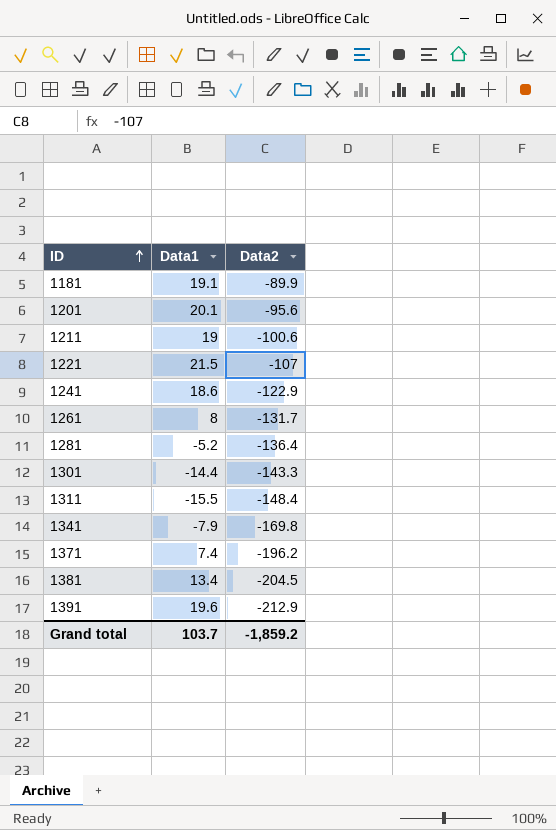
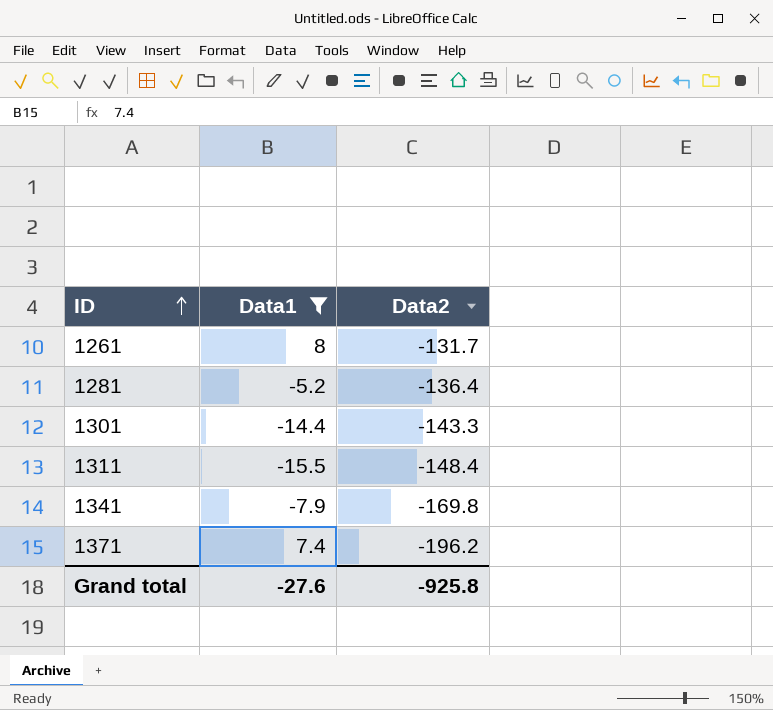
filter: none -> Data1 <= 8
Grand total | Data1: 103.7 -> -27.6
Grand total | Data2: -1,859.2 -> -925.8

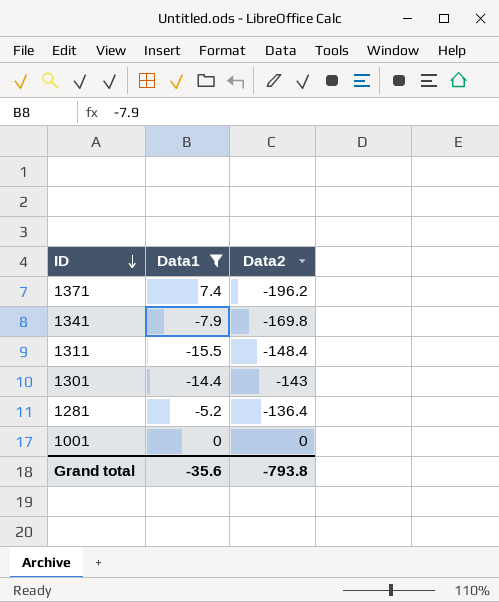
row order: ID ascending -> ID descending
row 1261: 8 | -131.7 -> none
1301 | Data2: -143.3 -> -143
row 1001: none -> 0 | 0
Grand total | Data1: -27.6 -> -35.6
Grand total | Data2: -925.8 -> -793.8

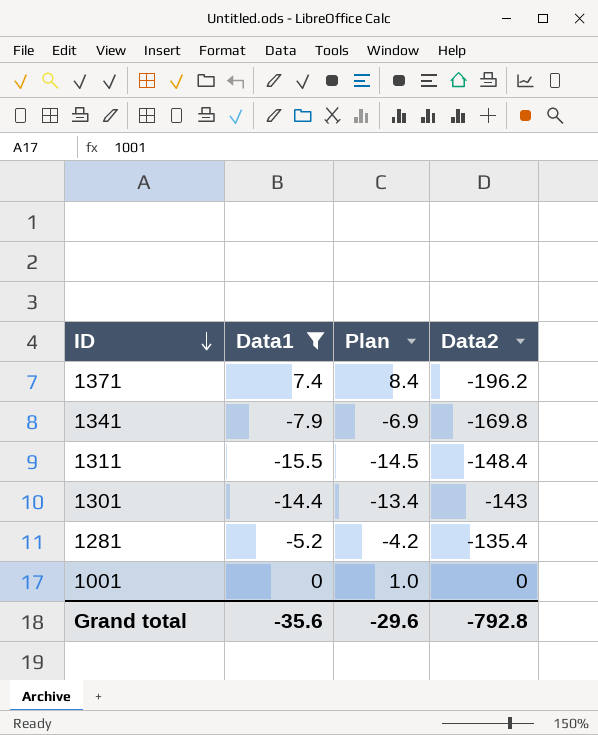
column Plan | formula: none -> [Data1] + 1
1281 | Data2: -136.4 -> -135.4
Grand total | Data2: -793.8 -> -792.8

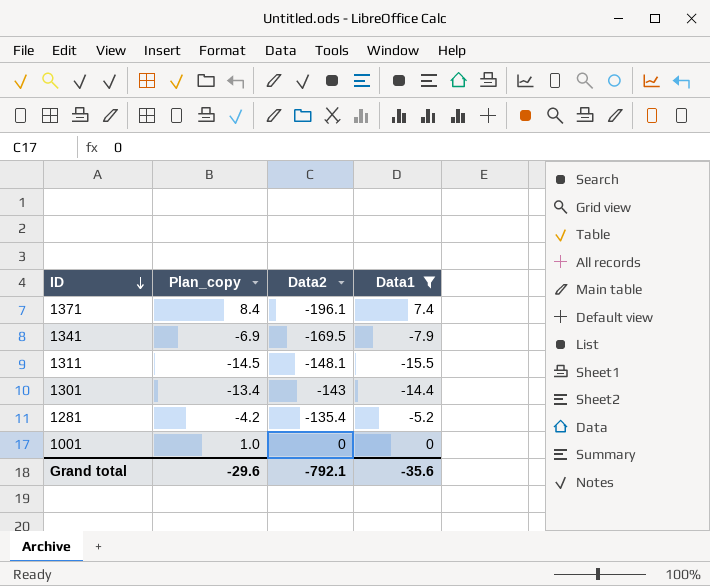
column name: Plan -> Plan_copy
column Data1 | position: 2 -> 4
1371 | Data2: -196.2 -> -196.1
1341 | Data2: -169.8 -> -169.5
1311 | Data2: -148.4 -> -148.1
Grand total | Data2: -792.8 -> -792.1

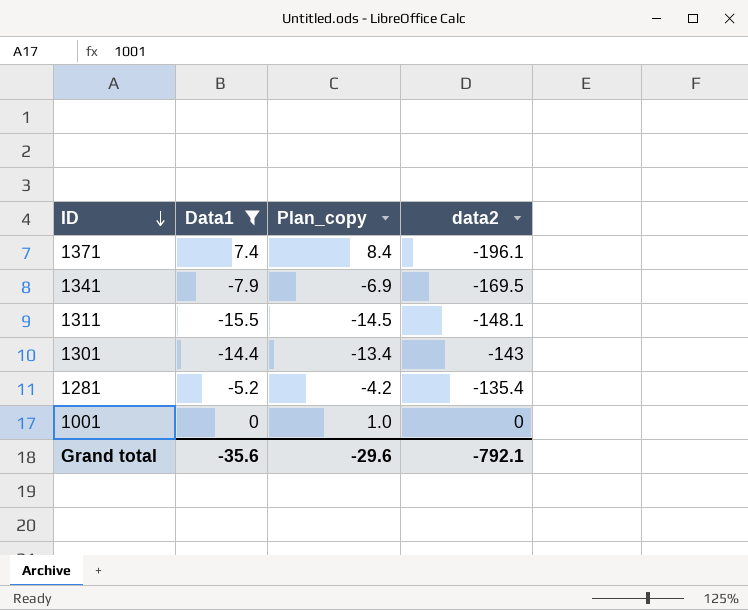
column Data1 | position: 4 -> 2
column name: Data2 -> data2

